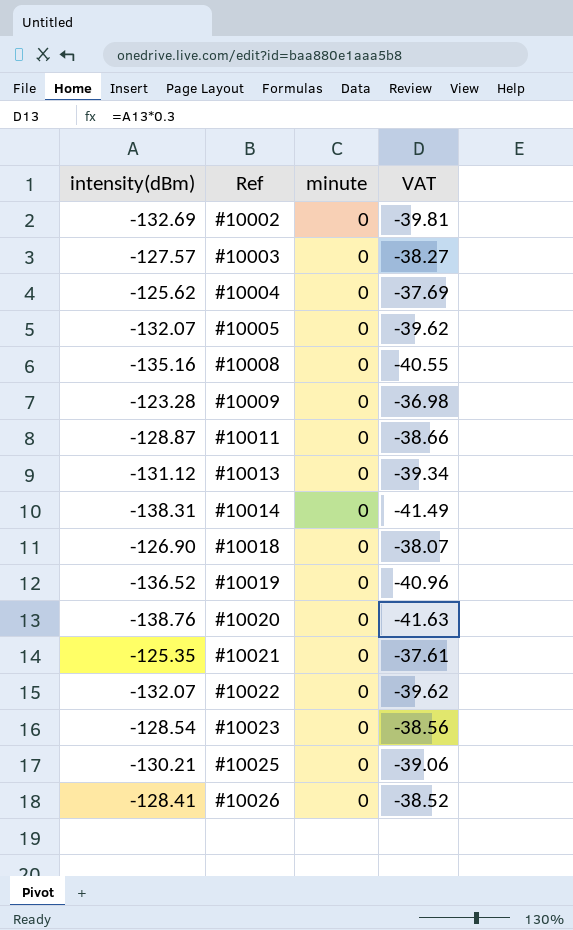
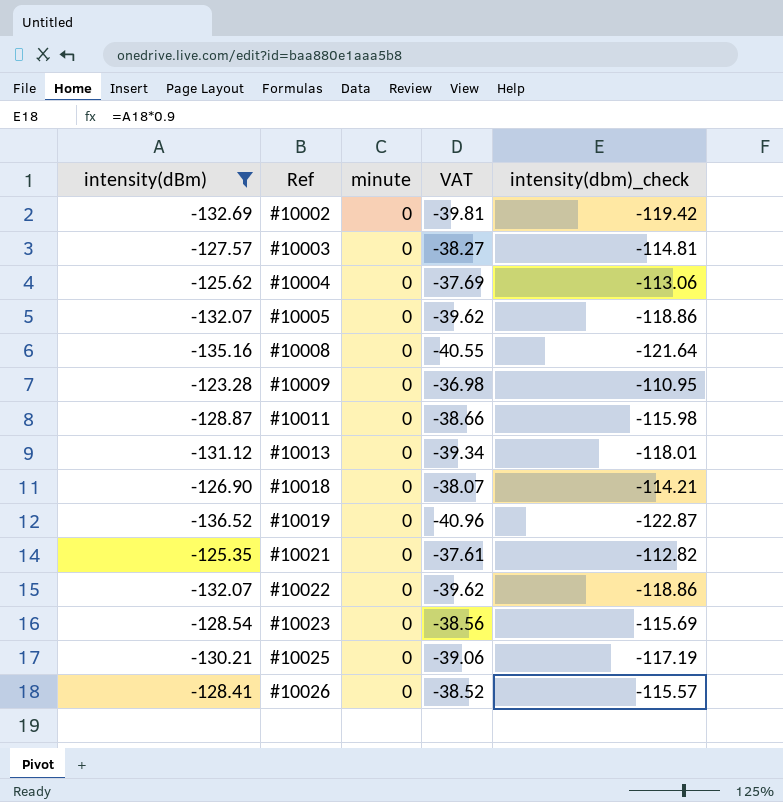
filter: none -> intensity(dBm) >= -136.52
column intensity(dbm)_check | formula: none -> [intensity(dBm)] * 0.9

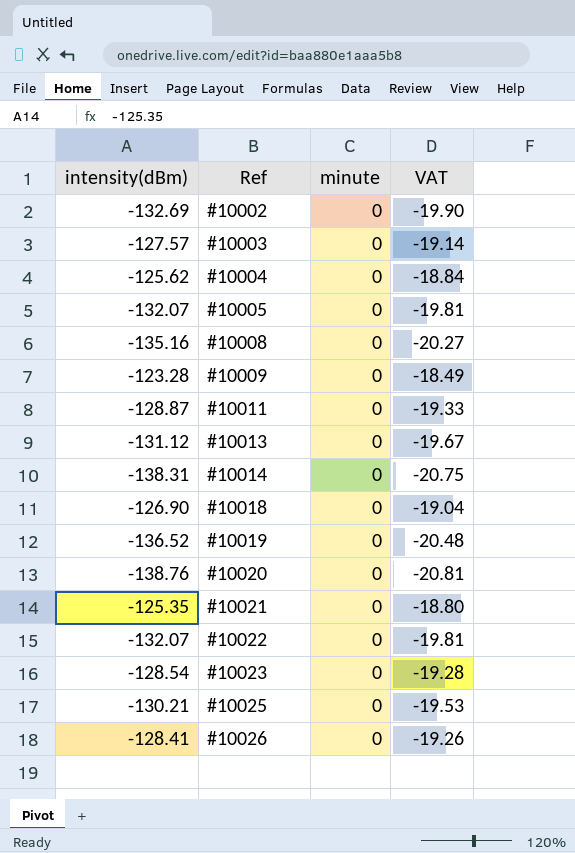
filter: intensity(dBm) >= -136.52 -> none
column intensity(dbm)_check | formula: [intensity(dBm)] * 0.9 -> none
column VAT | formula: [intensity(dBm)] * 0.3 -> [intensity(dBm)] * 0.15

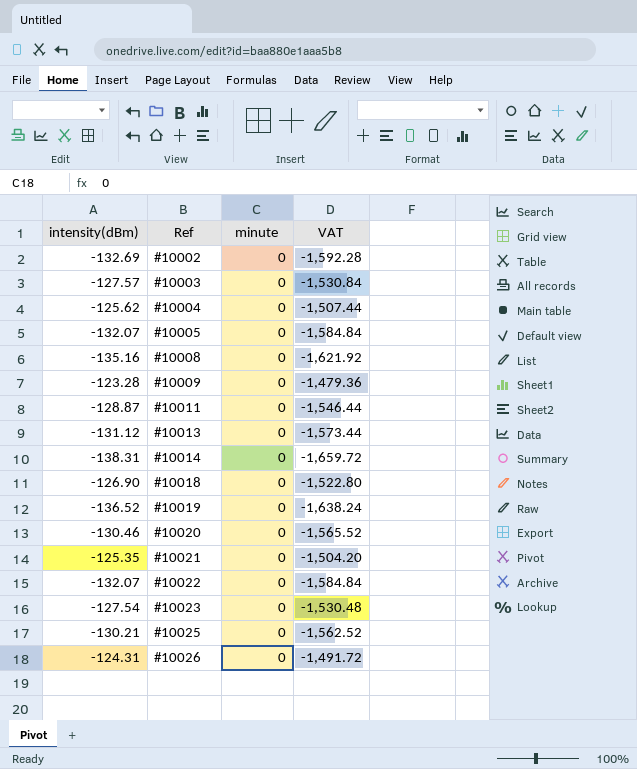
column VAT | formula: [intensity(dBm)] * 0.15 -> [intensity(dBm)] * 12
#10020 | intensity(dBm): -138.76 -> -130.46
#10023 | intensity(dBm): -128.54 -> -127.54
#10026 | intensity(dBm): -128.41 -> -124.31

